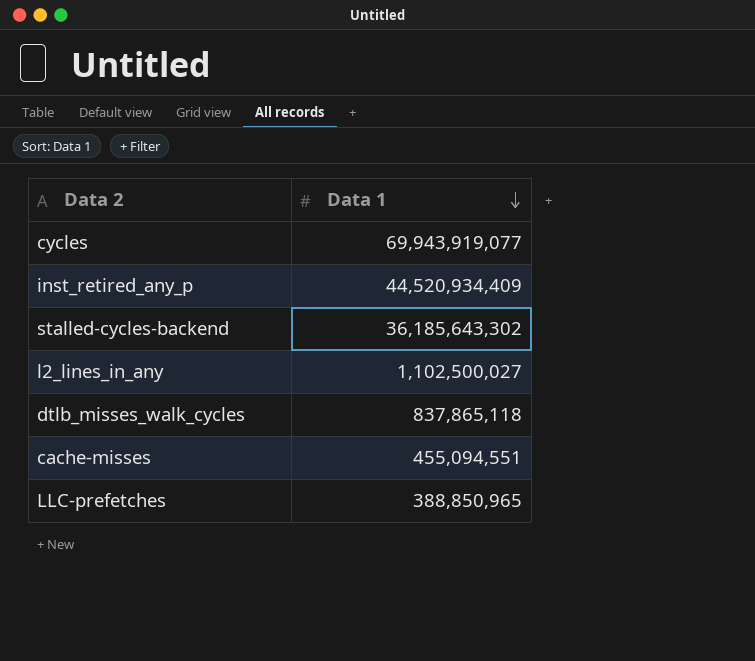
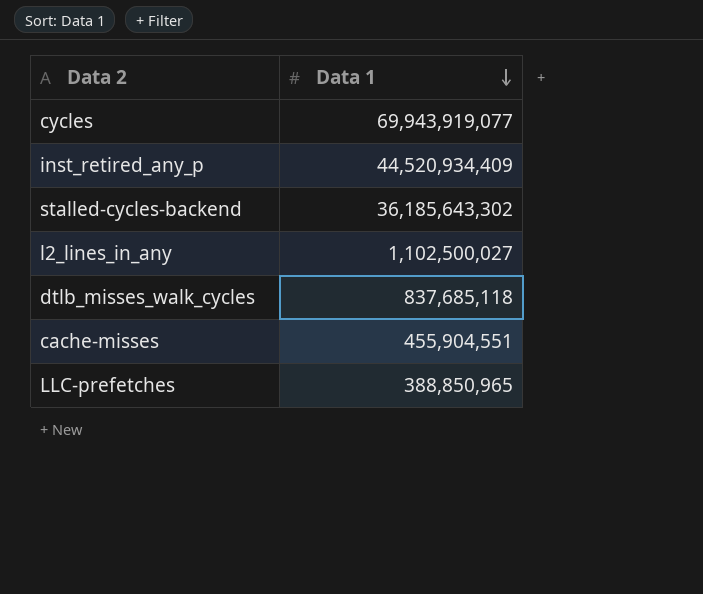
dtlb_misses_walk_cycles | Data 1: 837,865,118 -> 837,685,118
cache-misses | Data 1: 455,094,551 -> 455,904,551

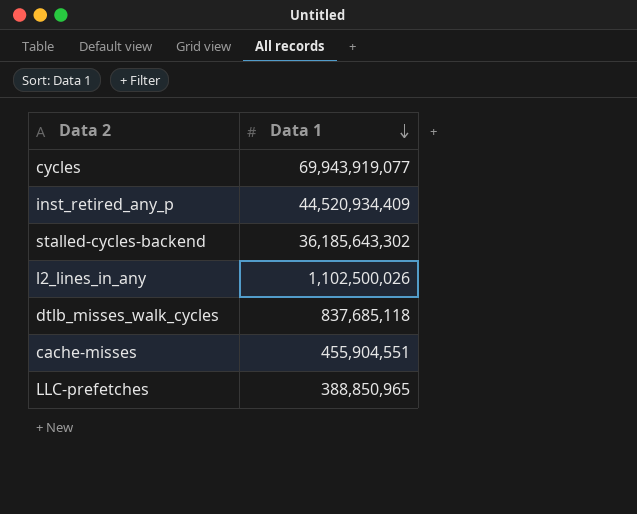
l2_lines_in_any | Data 1: 1,102,500,027 -> 1,102,500,026

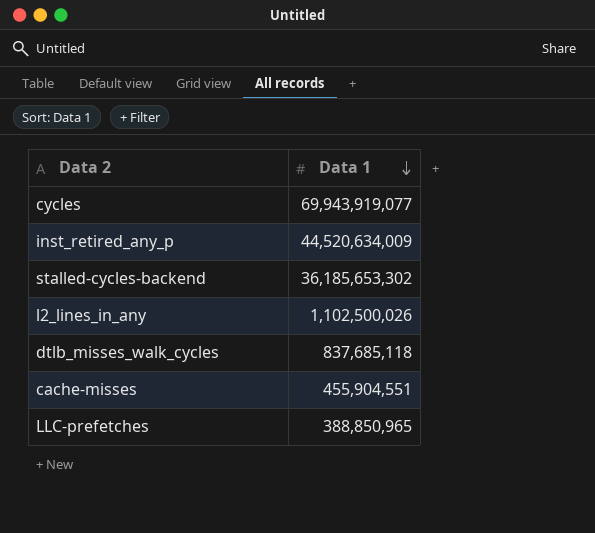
inst_retired_any_p | Data 1: 44,520,934,409 -> 44,520,634,009
stalled-cycles-backend | Data 1: 36,185,643,302 -> 36,185,653,302

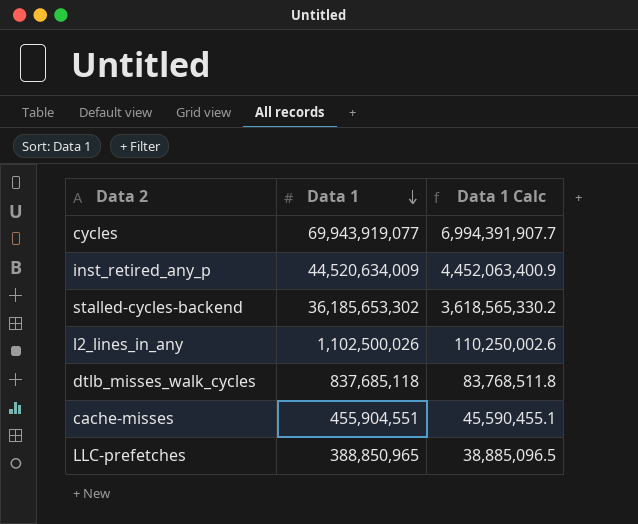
column Data 1 Calc | formula: none -> [Data 1] * 0.1

